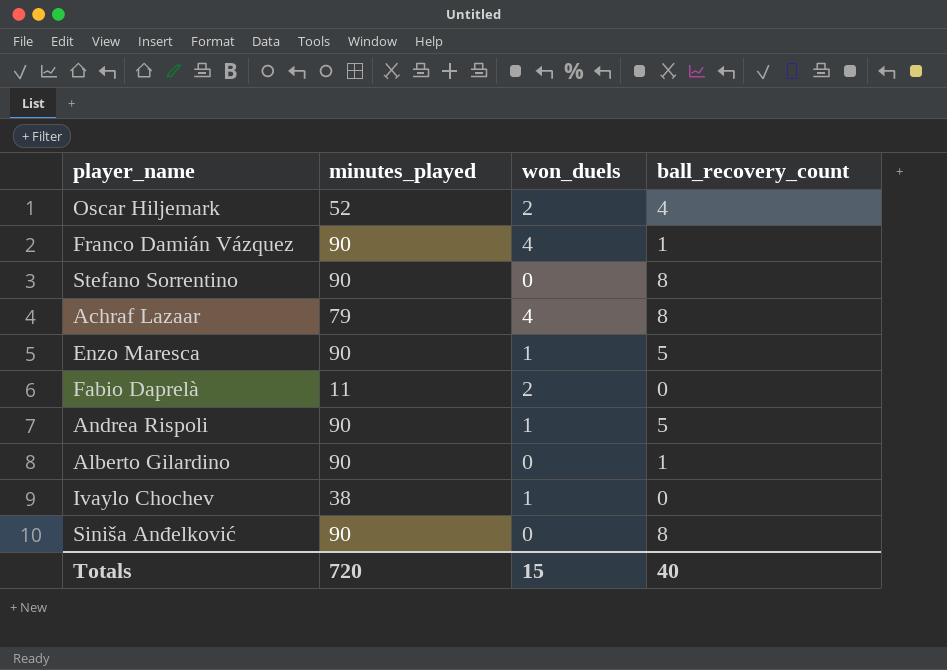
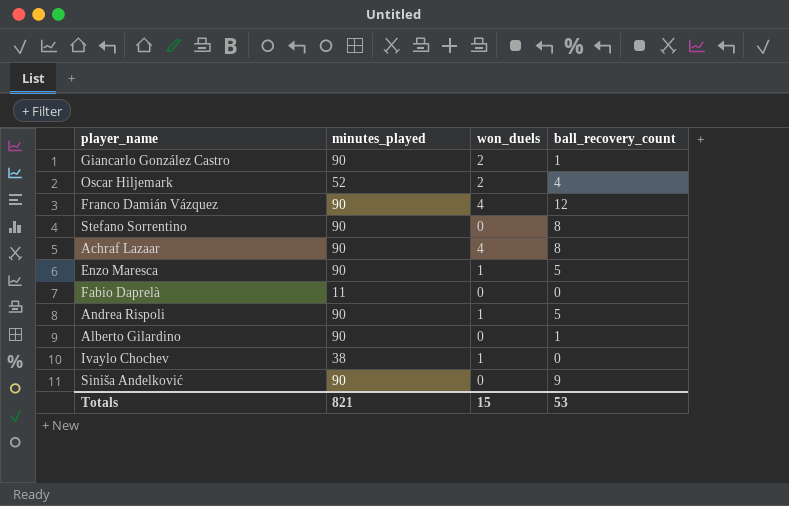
row Giancarlo González Castro: none -> 90 | 2 | 1
Franco Damián Vázquez | ball_recovery_count: 1 -> 12
Achraf Lazaar | minutes_played: 79 -> 90
Fabio Daprelà | won_duels: 2 -> 0
Siniša Anđelković | ball_recovery_count: 8 -> 9
Totals | minutes_played: 720 -> 821
Totals | ball_recovery_count: 40 -> 53

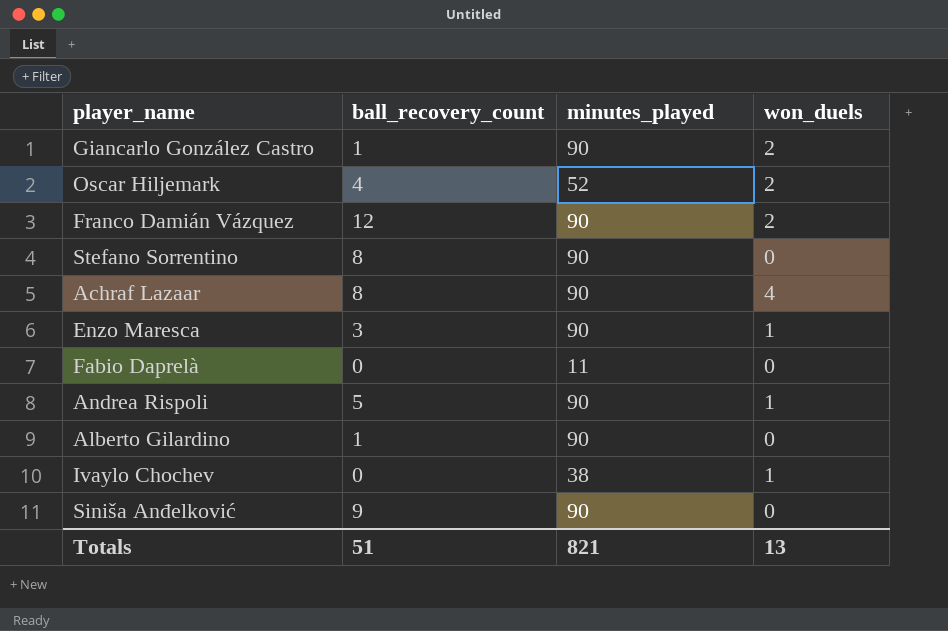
column ball_recovery_count | position: 4 -> 2
Franco Damián Vázquez | won_duels: 4 -> 2
Enzo Maresca | ball_recovery_count: 5 -> 3
Totals | ball_recovery_count: 53 -> 51
Totals | won_duels: 15 -> 13

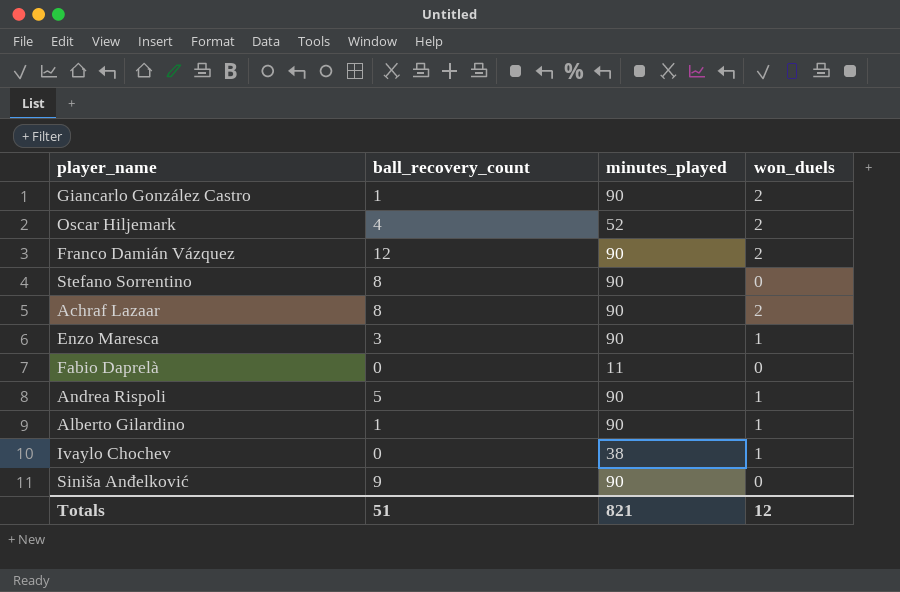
Achraf Lazaar | won_duels: 4 -> 2
Alberto Gilardino | won_duels: 0 -> 1
Totals | won_duels: 13 -> 12

